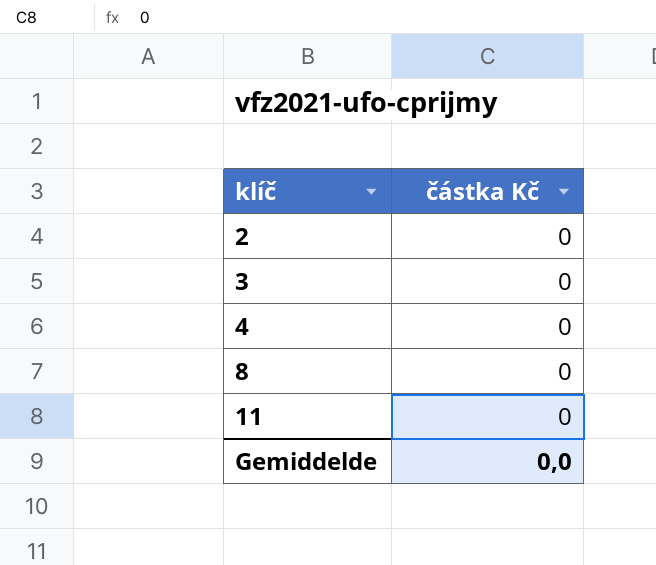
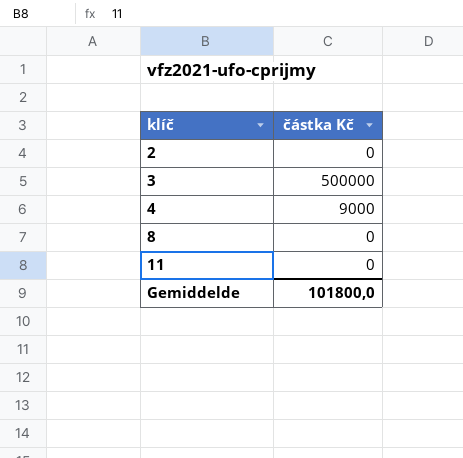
3 | částka Kč: 0 -> 500000
4 | částka Kč: 0 -> 9000
Gemiddelde | částka Kč: 0,0 -> 101800,0

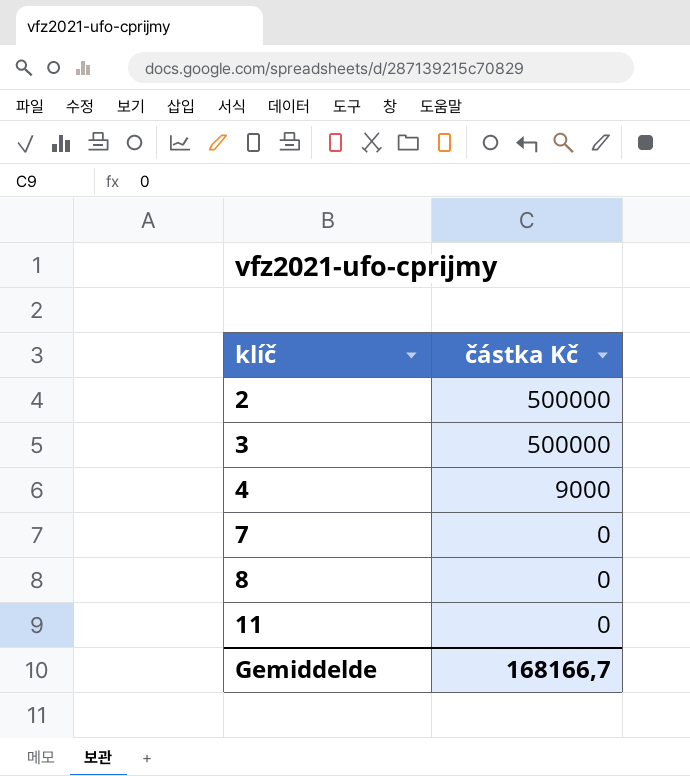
2 | částka Kč: 0 -> 500000
row 7: none -> 0
Gemiddelde | částka Kč: 101800,0 -> 168166,7

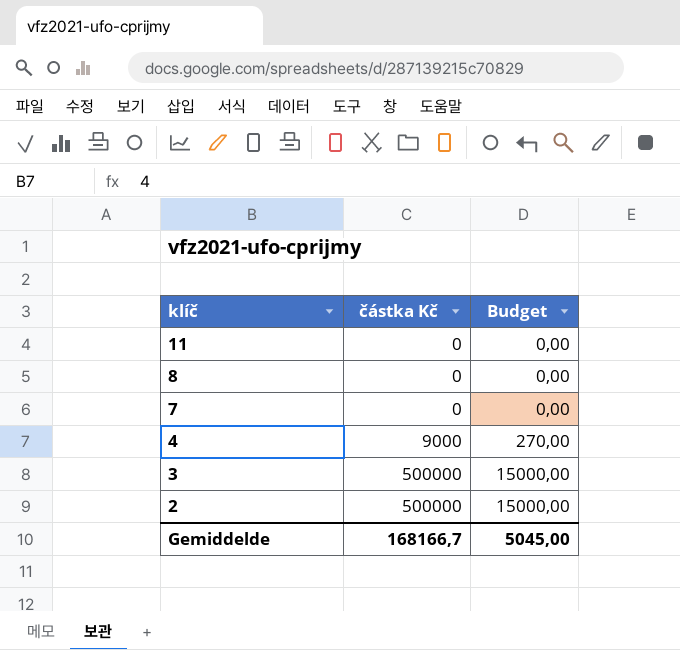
row order: klíč ascending -> klíč descending
column Budget | formula: none -> [částka Kč] * 0,03

